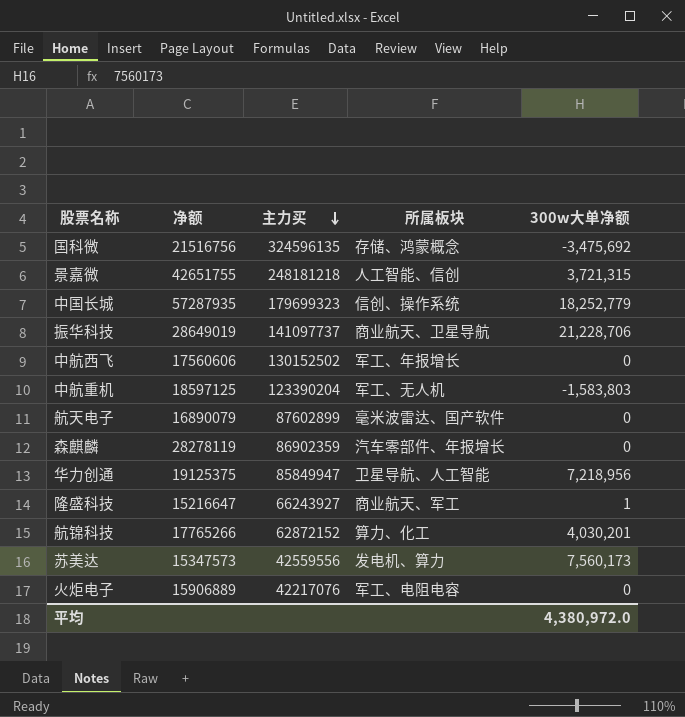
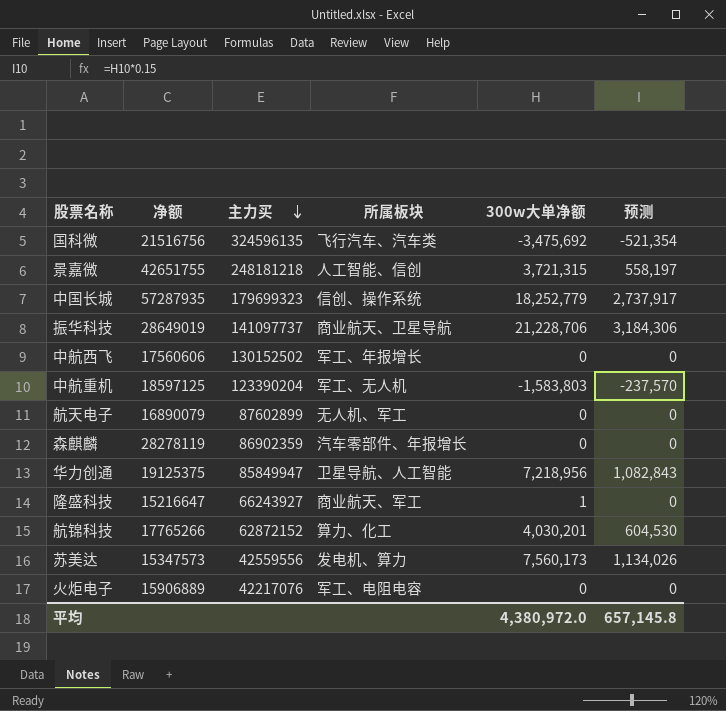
column 预测 | formula: none -> [300w大单净额] * 0.15
国科微 | 所属板块: 存储、鸿蒙概念 -> 飞行汽车、汽车类
航天电子 | 所属板块: 毫米波雷达、国产软件 -> 无人机、军工

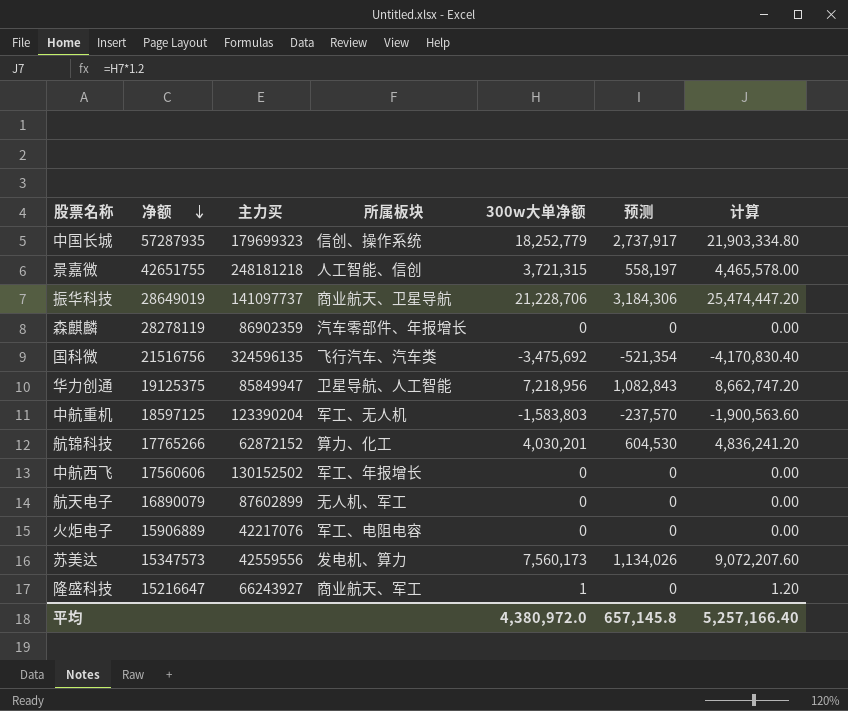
row order: 主力买 descending -> 净额 descending
column 计算 | formula: none -> [300w大单净额] * 1.2

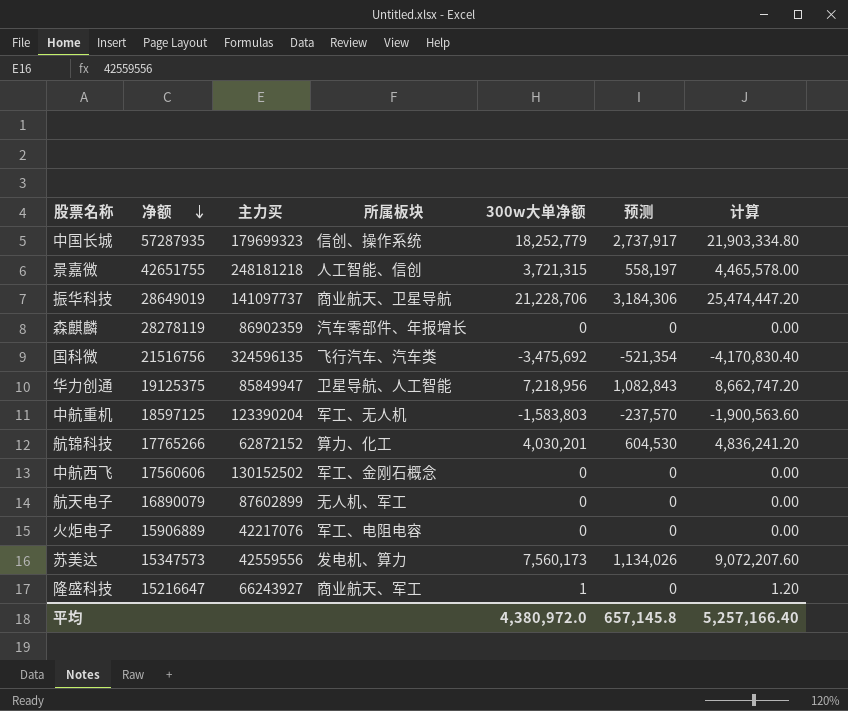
中航西飞 | 所属板块: 军工、年报增长 -> 军工、金刚石概念

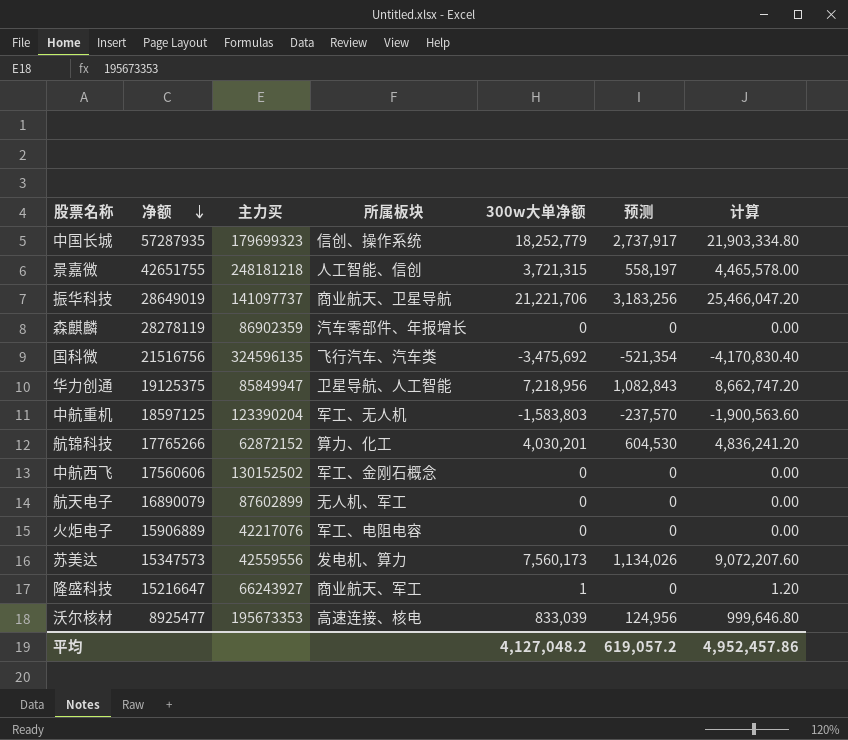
振华科技 | 300w大单净额: 21,228,706 -> 21,221,706
振华科技 | 预测: 3,184,306 -> 3,183,256
振华科技 | 计算: 25,474,447.20 -> 25,466,047.20
row 沃尔核材: none -> 8925477 | 195673353 | 高速连接、核电 | 833,039 | 124,956 | 999,646.80
平均 | 300w大单净额: 4,380,972.0 -> 4,127,048.2
平均 | 预测: 657,145.8 -> 619,057.2
平均 | 计算: 5,257,166.40 -> 4,952,457.86

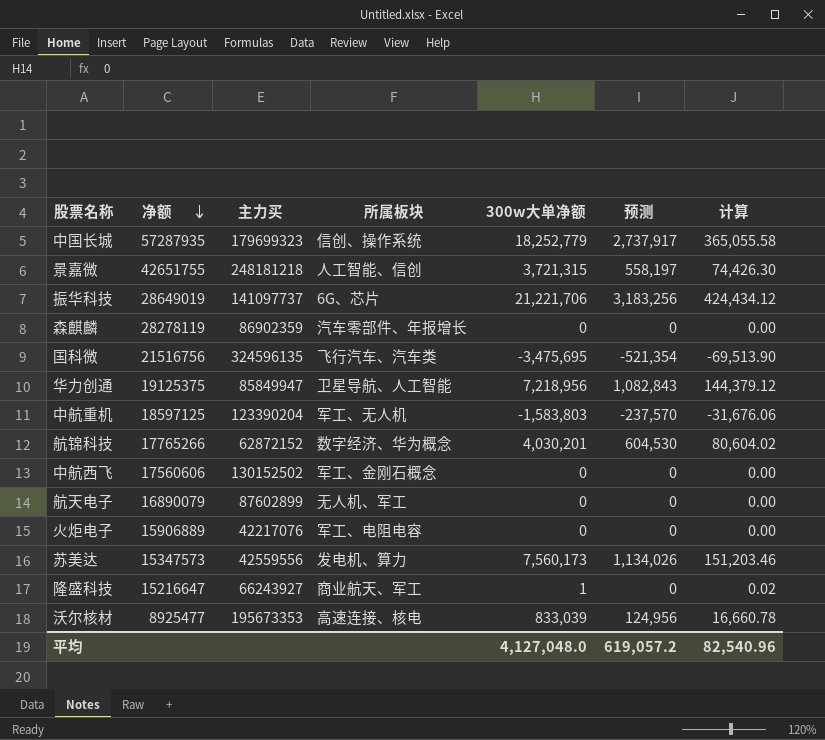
column 计算 | formula: [300w大单净额] * 1.2 -> [300w大单净额] * 0.02
振华科技 | 所属板块: 商业航天、卫星导航 -> 6G、芯片
国科微 | 300w大单净额: -3,475,692 -> -3,475,695
航锦科技 | 所属板块: 算力、化工 -> 数字经济、华为概念
平均 | 300w大单净额: 4,127,048.2 -> 4,127,048.0
平均 | 计算: 4,952,457.86 -> 82,540.96

